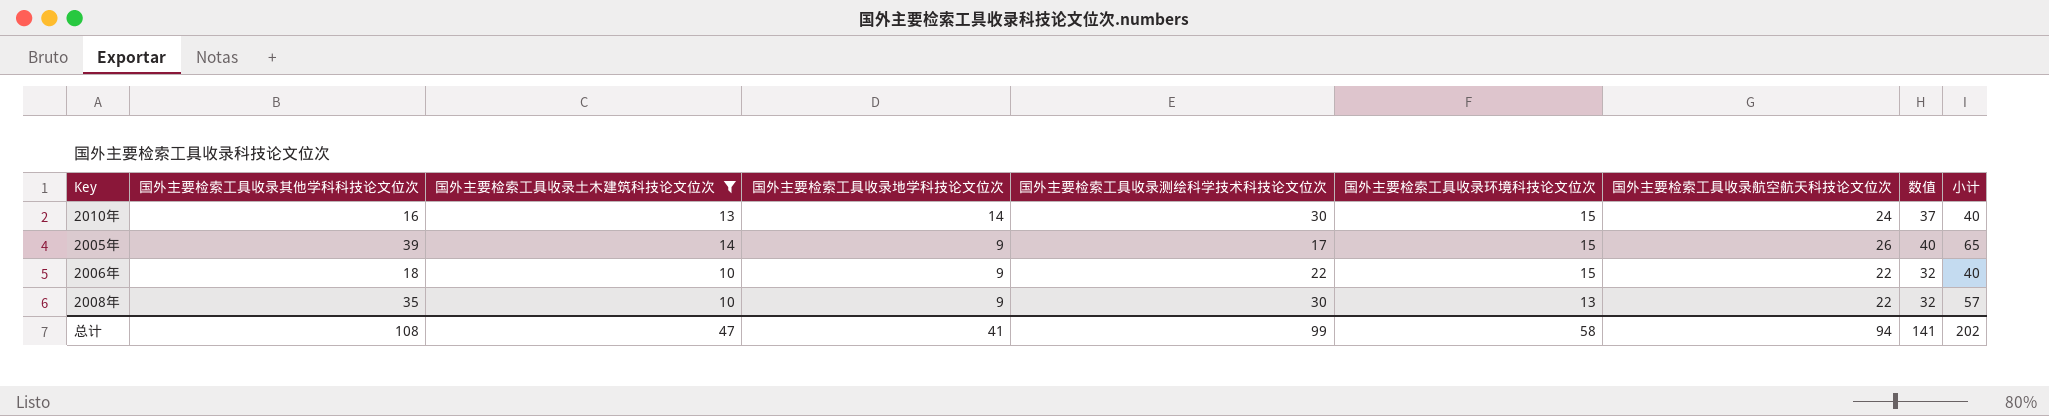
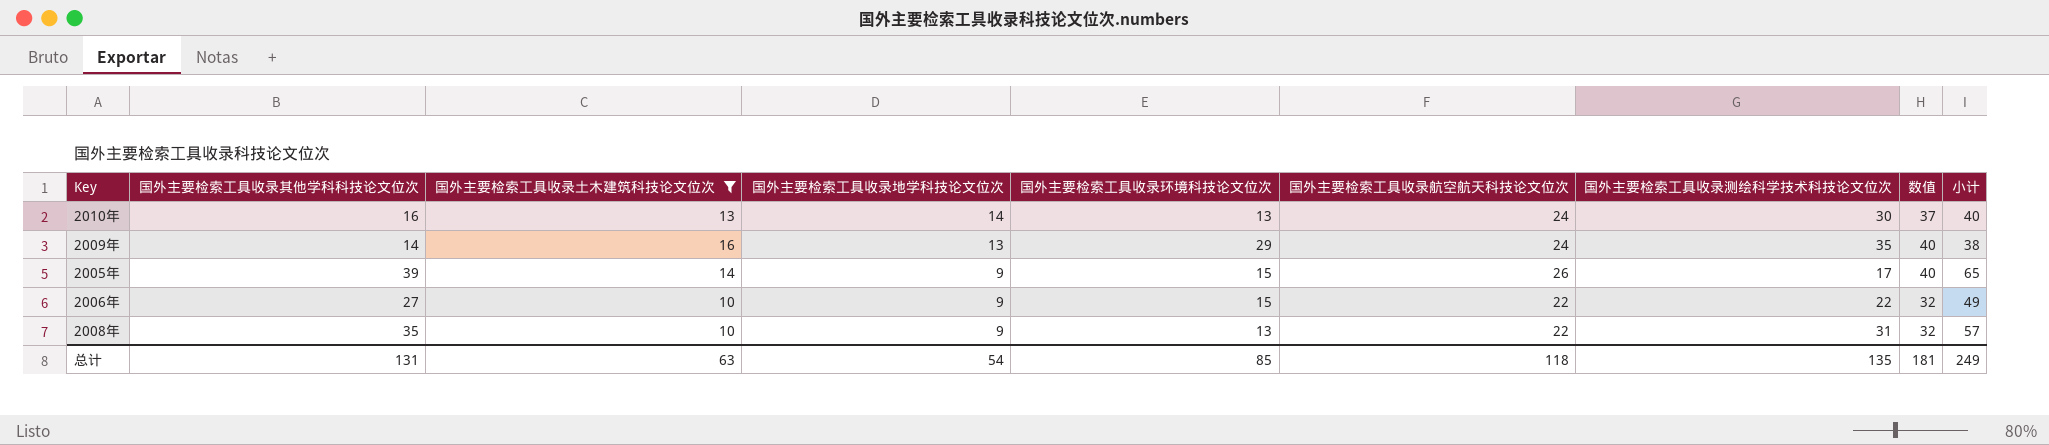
column 国外主要检索工具收录测绘科学技术科技论文位次 | position: 5 -> 7
2010年 | 国外主要检索工具收录环境科技论文位次: 15 -> 13
row 2009年: none -> 14 | 16 | 13 | 29 | 24 | 35 | 40 | 38
2006年 | 国外主要检索工具收录其他学科科技论文位次: 18 -> 27
2006年 | 小计: 40 -> 49
2008年 | 国外主要检索工具收录测绘科学技术科技论文位次: 30 -> 31
总计 | 国外主要检索工具收录其他学科科技论文位次: 108 -> 131
总计 | 国外主要检索工具收录土木建筑科技论文位次: 47 -> 63
总计 | 国外主要检索工具收录地学科技论文位次: 41 -> 54
总计 | 国外主要检索工具收录环境科技论文位次: 58 -> 85
总计 | 国外主要检索工具收录航空航天科技论文位次: 94 -> 118
总计 | 国外主要检索工具收录测绘科学技术科技论文位次: 99 -> 135
总计 | 数值: 141 -> 181
总计 | 小计: 202 -> 249

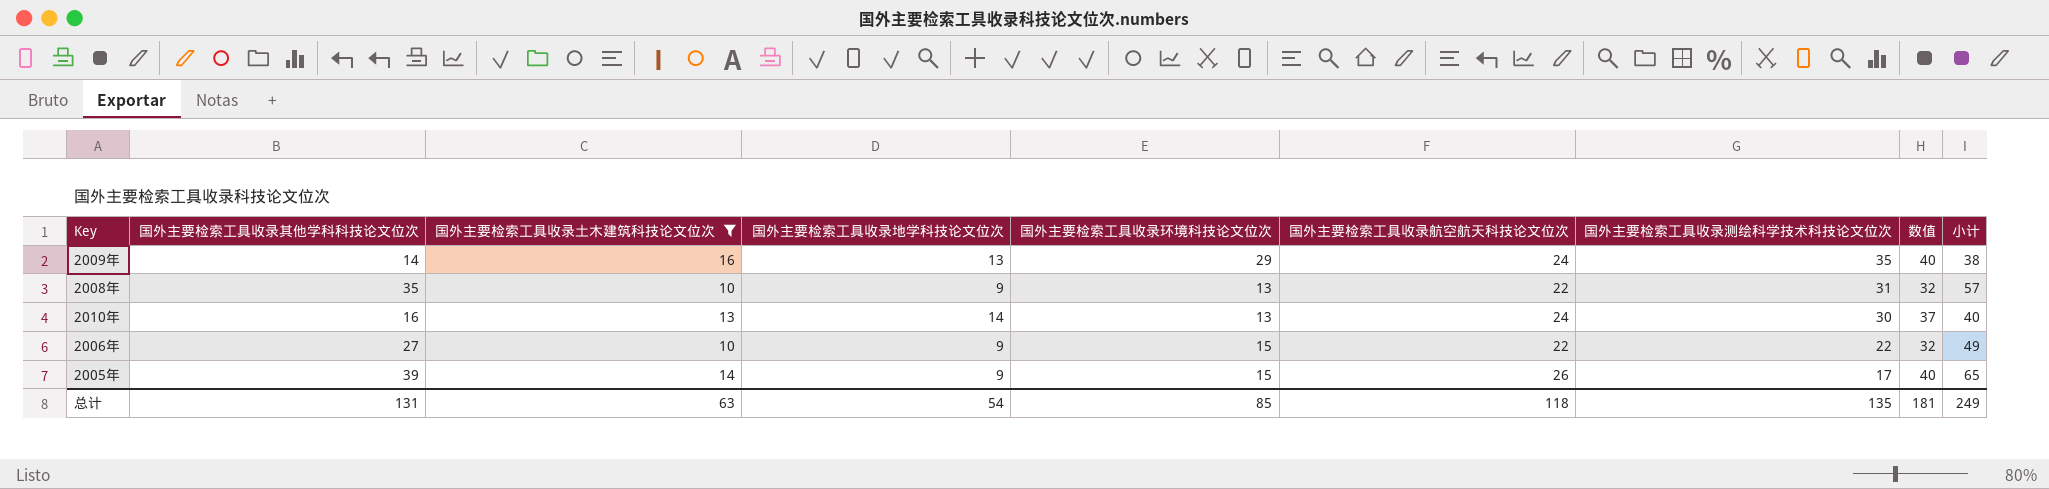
row order: 国外主要检索工具收录地学科技论文位次 descending -> 国外主要检索工具收录测绘科学技术科技论文位次 descending

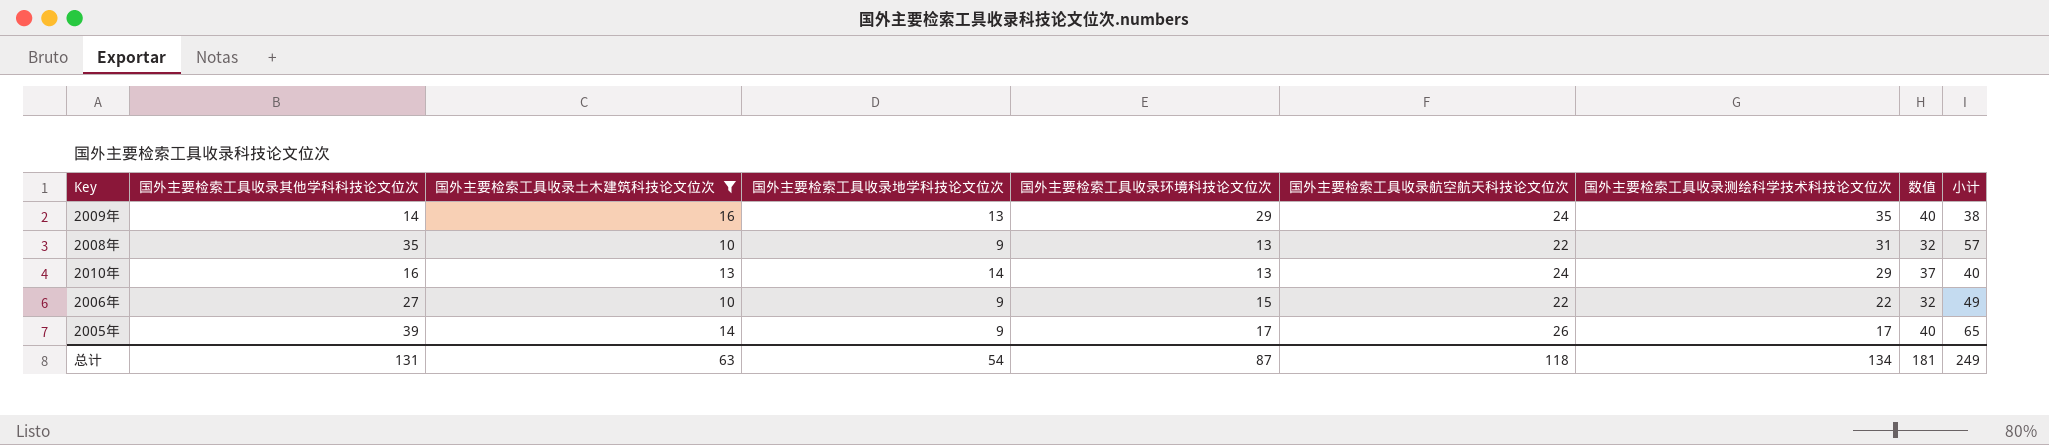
2010年 | 国外主要检索工具收录测绘科学技术科技论文位次: 30 -> 29
2005年 | 国外主要检索工具收录环境科技论文位次: 15 -> 17
总计 | 国外主要检索工具收录环境科技论文位次: 85 -> 87
总计 | 国外主要检索工具收录测绘科学技术科技论文位次: 135 -> 134

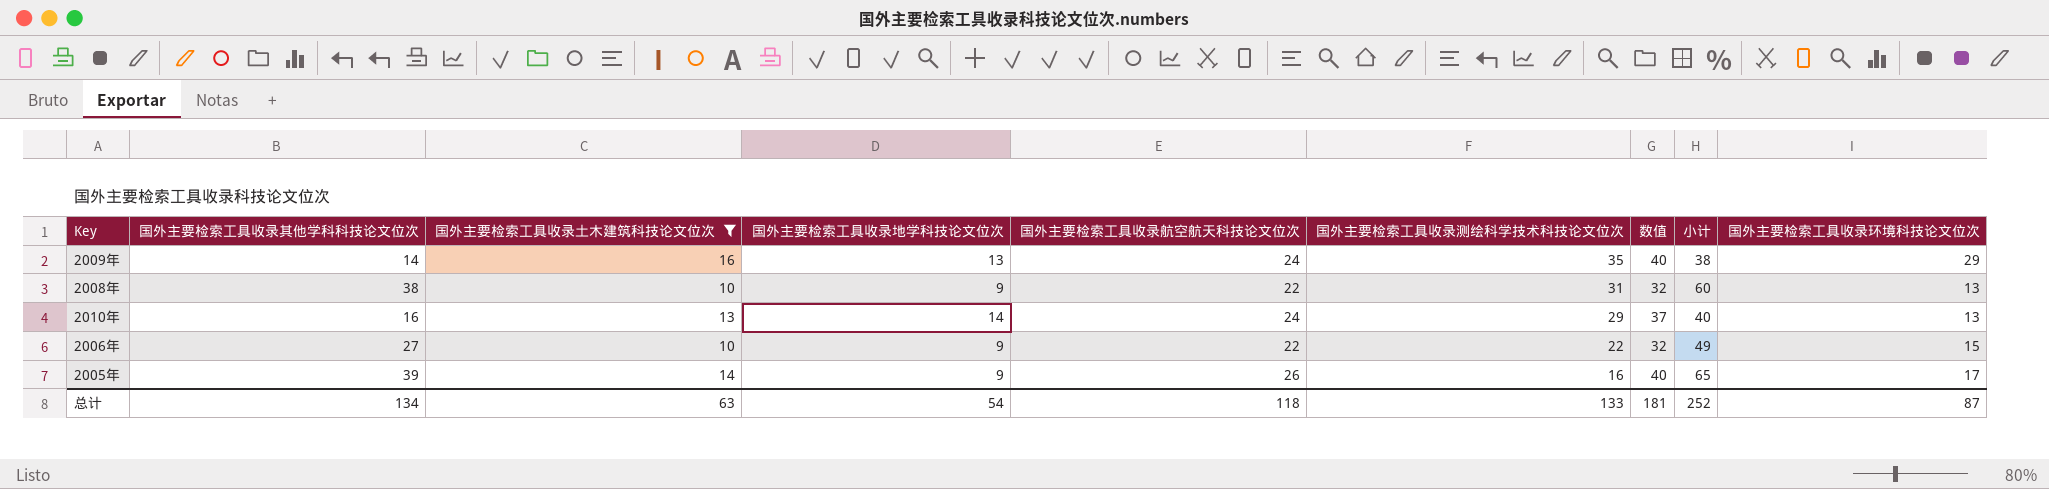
column 国外主要检索工具收录环境科技论文位次 | position: 5 -> 9
2008年 | 国外主要检索工具收录其他学科科技论文位次: 35 -> 38
2008年 | 小计: 57 -> 60
2005年 | 国外主要检索工具收录测绘科学技术科技论文位次: 17 -> 16
总计 | 国外主要检索工具收录其他学科科技论文位次: 131 -> 134
总计 | 国外主要检索工具收录测绘科学技术科技论文位次: 134 -> 133
总计 | 小计: 249 -> 252

